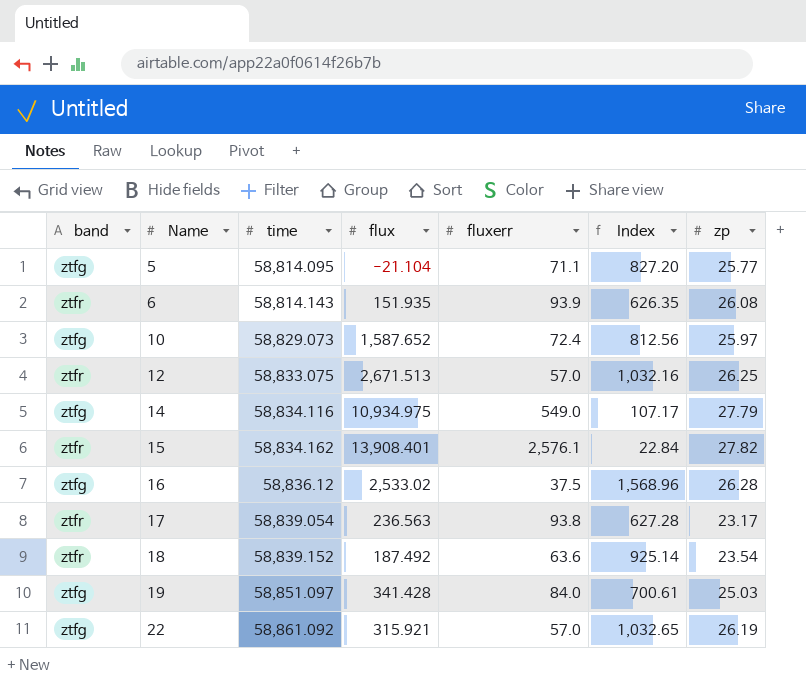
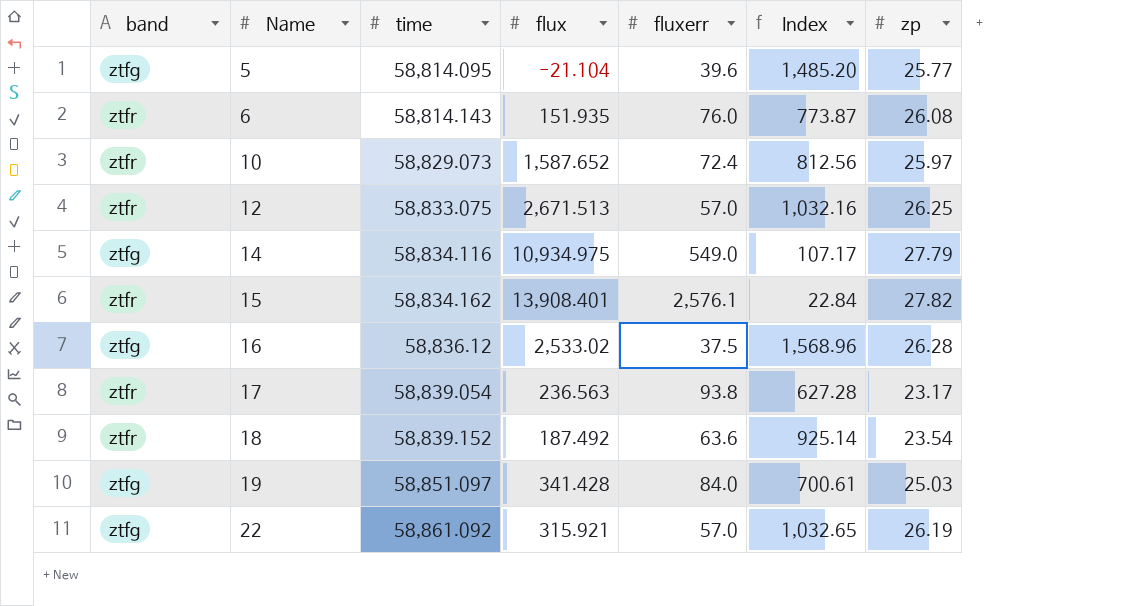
5 | fluxerr: 71.1 -> 39.6
5 | Index: 827.20 -> 1,485.20
6 | fluxerr: 93.9 -> 76.0
6 | Index: 626.35 -> 773.87
10 | band: ztfg -> ztfr

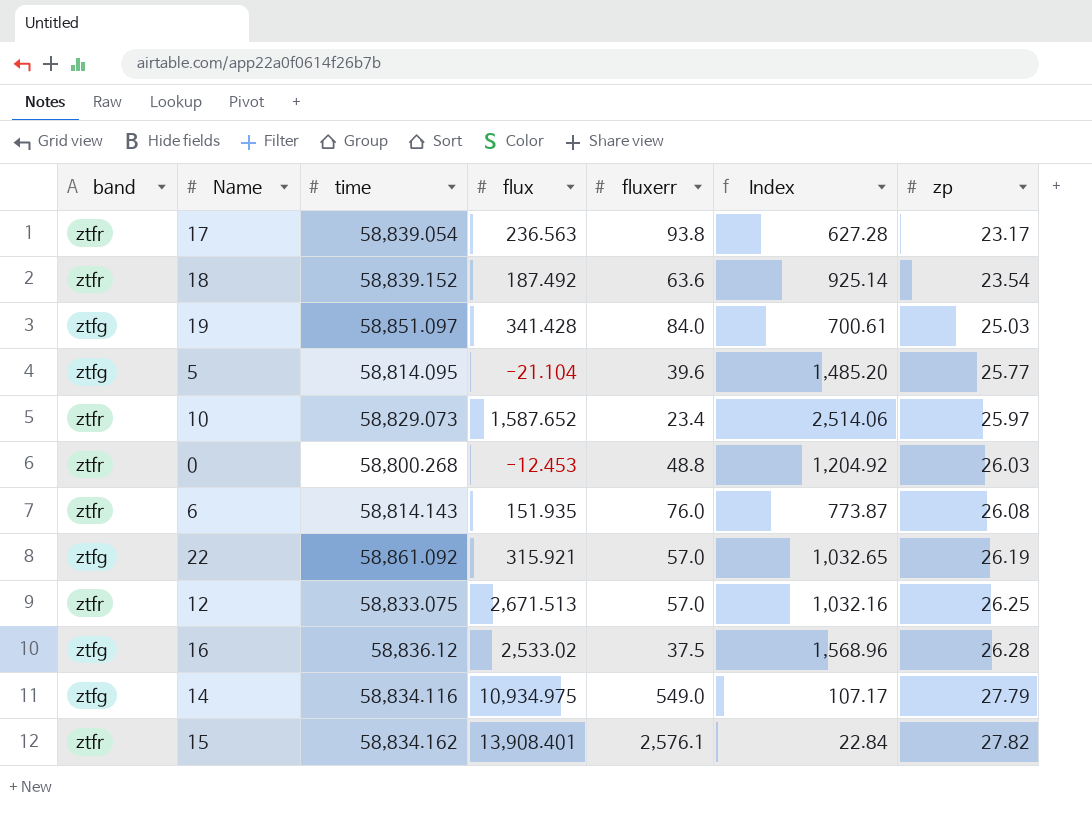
row order: Name ascending -> zp ascending
10 | fluxerr: 72.4 -> 23.4
10 | Index: 812.56 -> 2,514.06
row 0: none -> ztfr | 58,800.268 | -12.453 | 48.8 | 1,204.92 | 26.03

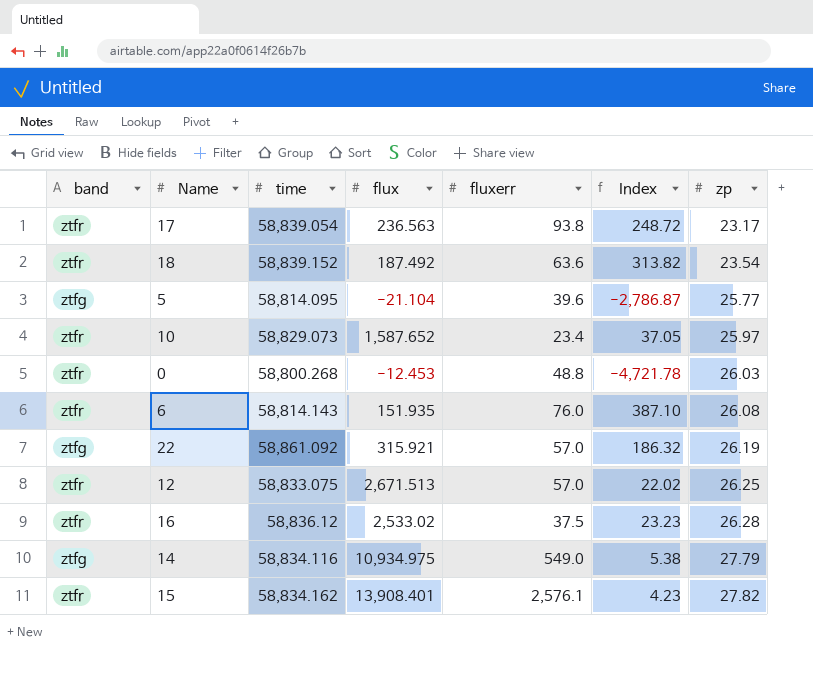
column Index | formula: [time] / [fluxerr] -> [time] / [flux]
row 19: ztfg | 58,851.097 | 341.428 | 84.0 | 700.61 | 25.03 -> none
16 | band: ztfg -> ztfr

